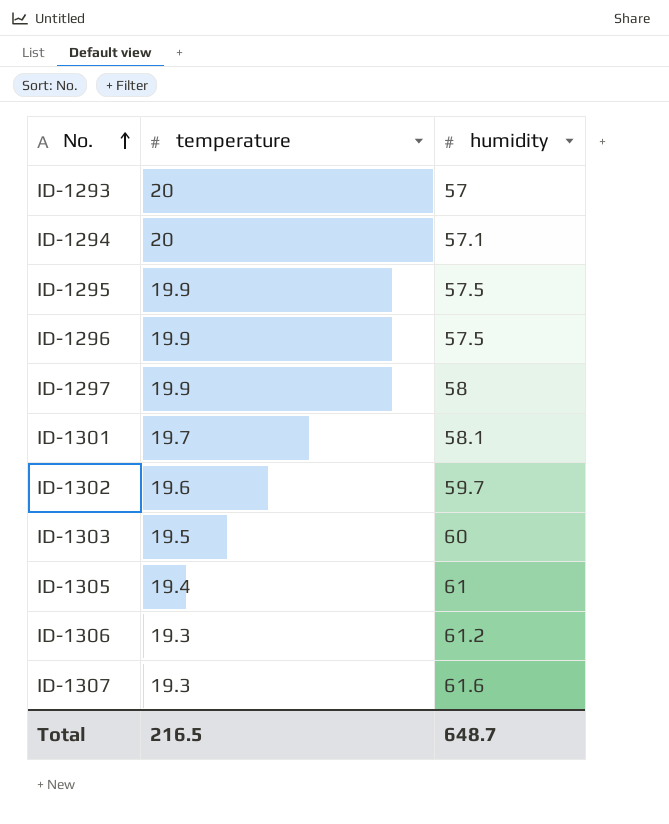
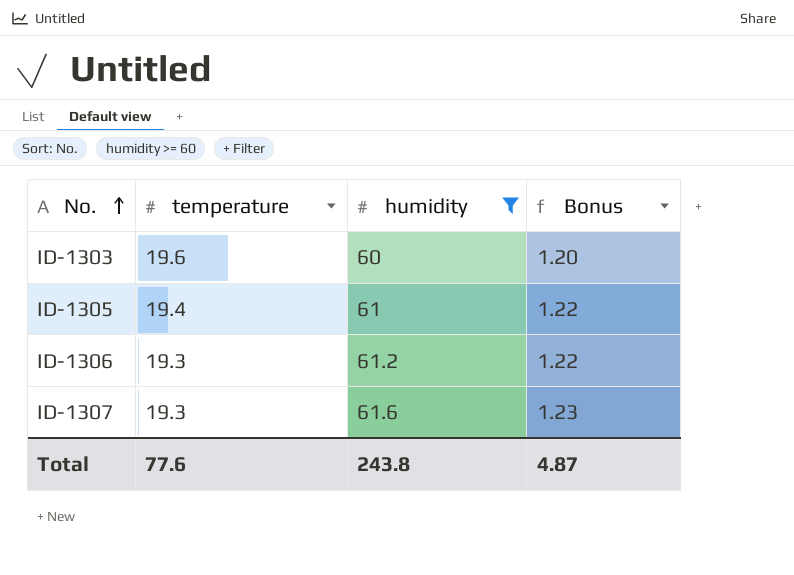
filter: none -> humidity >= 60
column Bonus | formula: none -> [humidity] * 0.02
ID-1303 | temperature: 19.5 -> 19.6
Total | temperature: 216.5 -> 77.6
Total | humidity: 648.7 -> 243.8

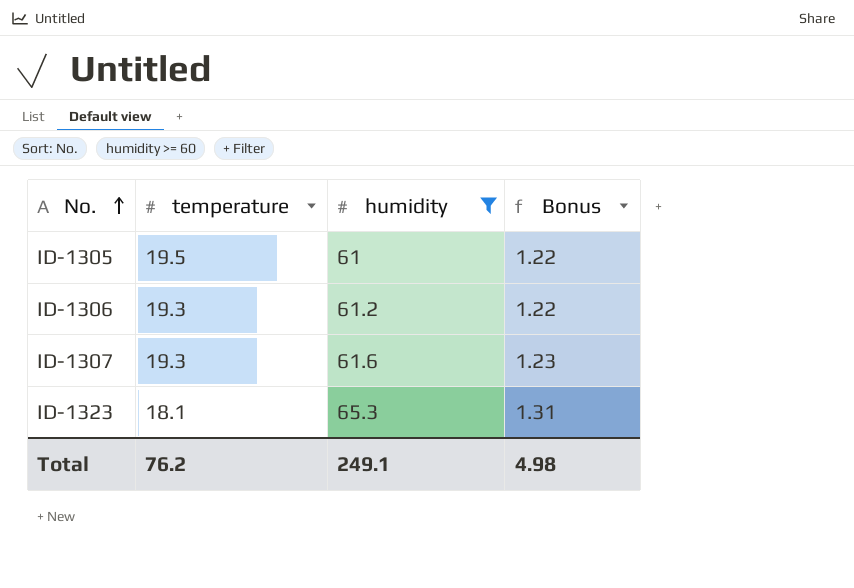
row ID-1303: 19.6 | 60 | 1.20 -> none
ID-1305 | temperature: 19.4 -> 19.5
row ID-1323: none -> 18.1 | 65.3 | 1.31
Total | temperature: 77.6 -> 76.2
Total | humidity: 243.8 -> 249.1
Total | Bonus: 4.87 -> 4.98

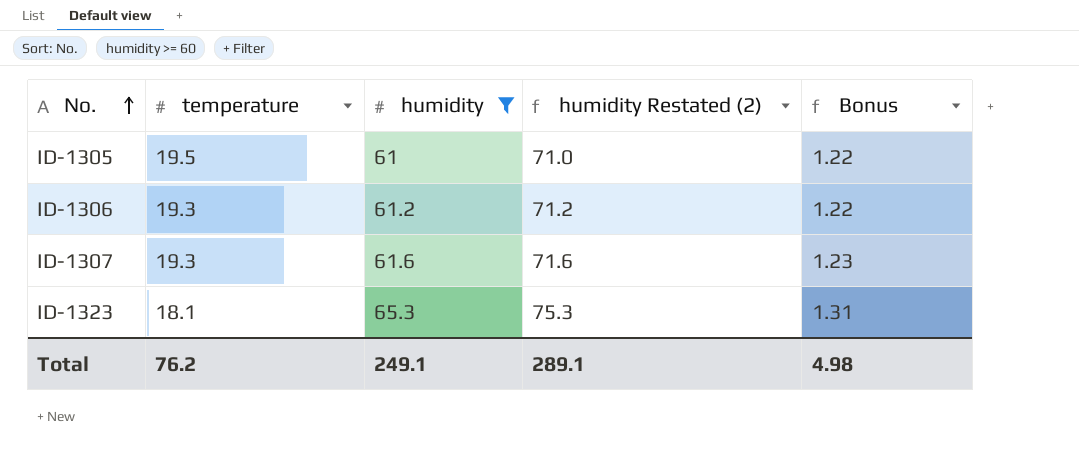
column humidity Restated (2) | formula: none -> [humidity] + 10

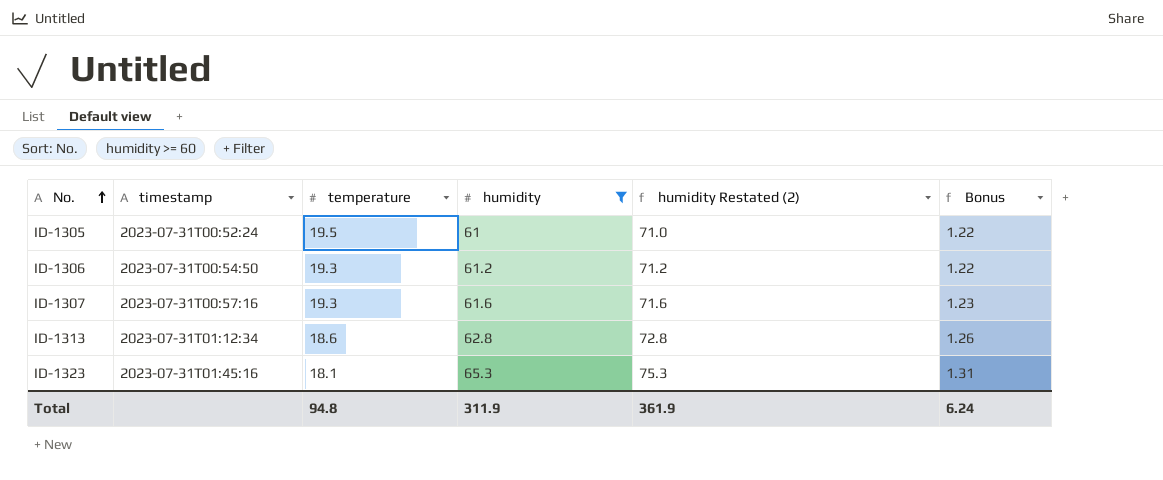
column timestamp | position: none -> 2
row ID-1313: none -> 2023-07-31T01:12:34 | 18.6 | 62.8 | 72.8 | 1.26
Total | temperature: 76.2 -> 94.8
Total | humidity: 249.1 -> 311.9
Total | humidity Restated (2): 289.1 -> 361.9
Total | Bonus: 4.98 -> 6.24

